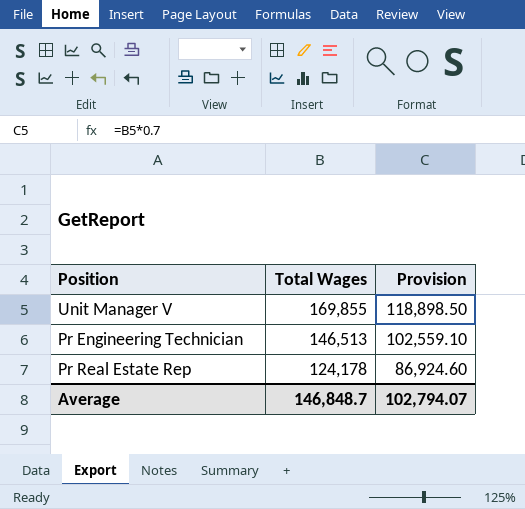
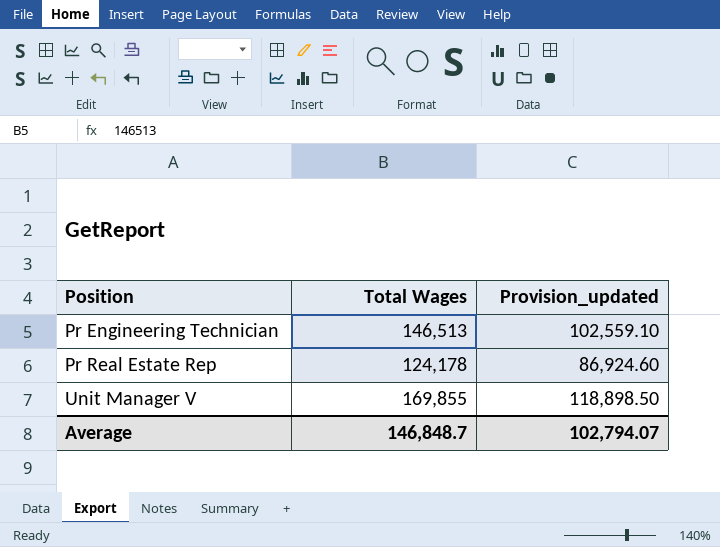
row order: Total Wages descending -> Position ascending
column name: Provision -> Provision_updated

